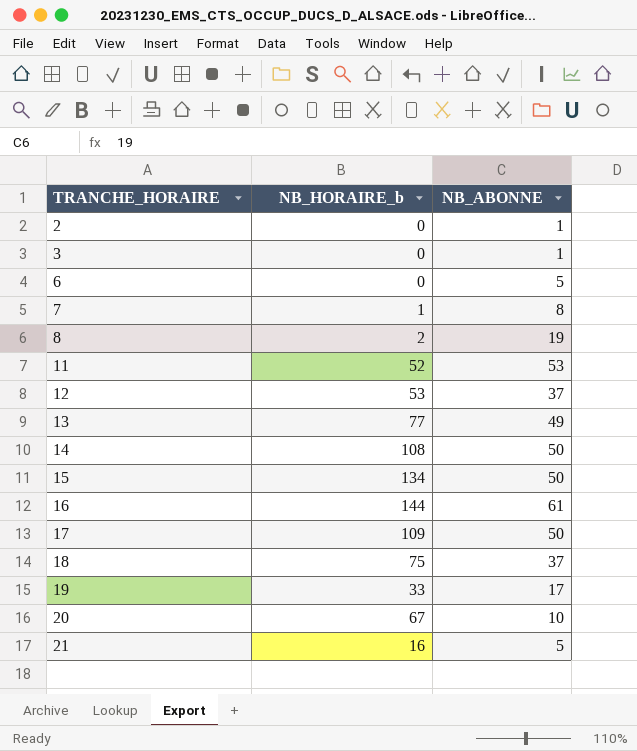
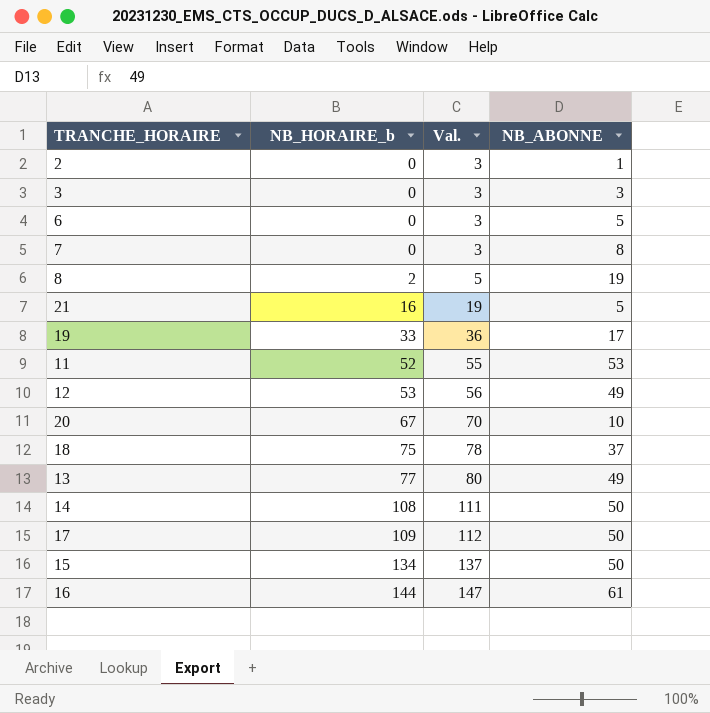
row order: TRANCHE_HORAIRE ascending -> NB_HORAIRE_b ascending
column Val. | formula: none -> [NB_HORAIRE_b] + 3
3 | NB_ABONNE: 1 -> 3
7 | NB_HORAIRE_b: 1 -> 0
12 | NB_ABONNE: 37 -> 49

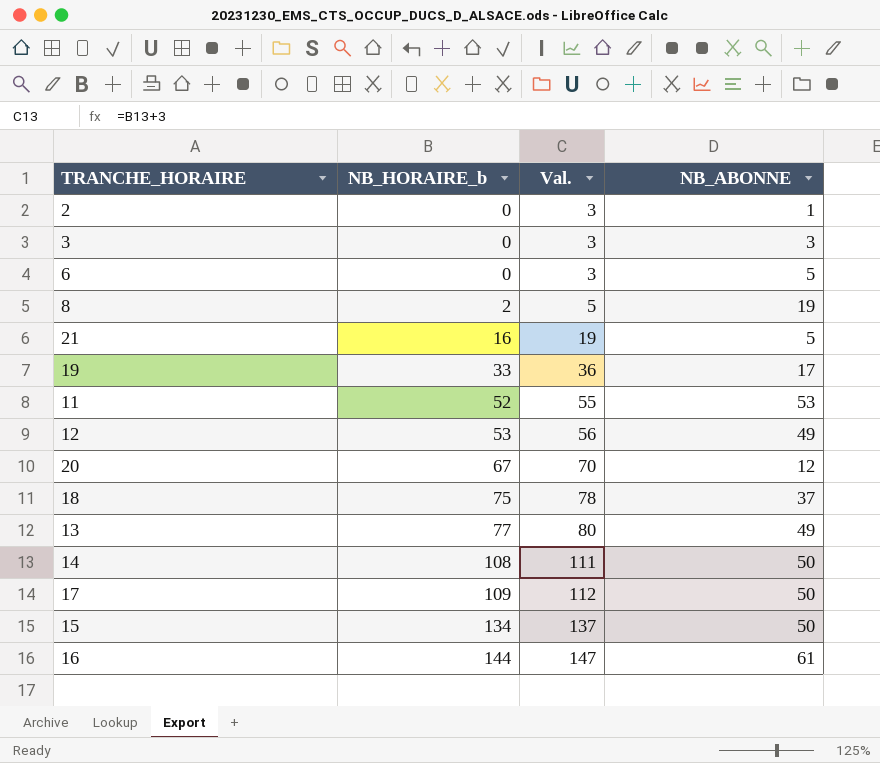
row 7: 0 | 3 | 8 -> none
20 | NB_ABONNE: 10 -> 12

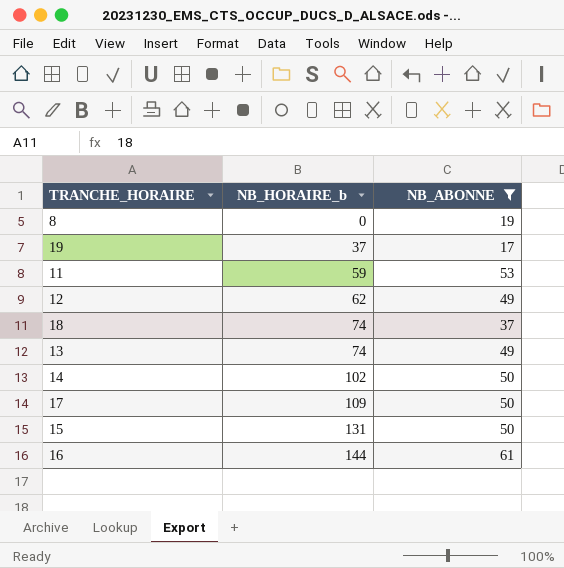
filter: none -> NB_ABONNE >= 17
column Val. | formula: [NB_HORAIRE_b] + 3 -> none
8 | NB_HORAIRE_b: 2 -> 0
19 | NB_HORAIRE_b: 33 -> 37
11 | NB_HORAIRE_b: 52 -> 59
12 | NB_HORAIRE_b: 53 -> 62
18 | NB_HORAIRE_b: 75 -> 74
13 | NB_HORAIRE_b: 77 -> 74
14 | NB_HORAIRE_b: 108 -> 102
15 | NB_HORAIRE_b: 134 -> 131

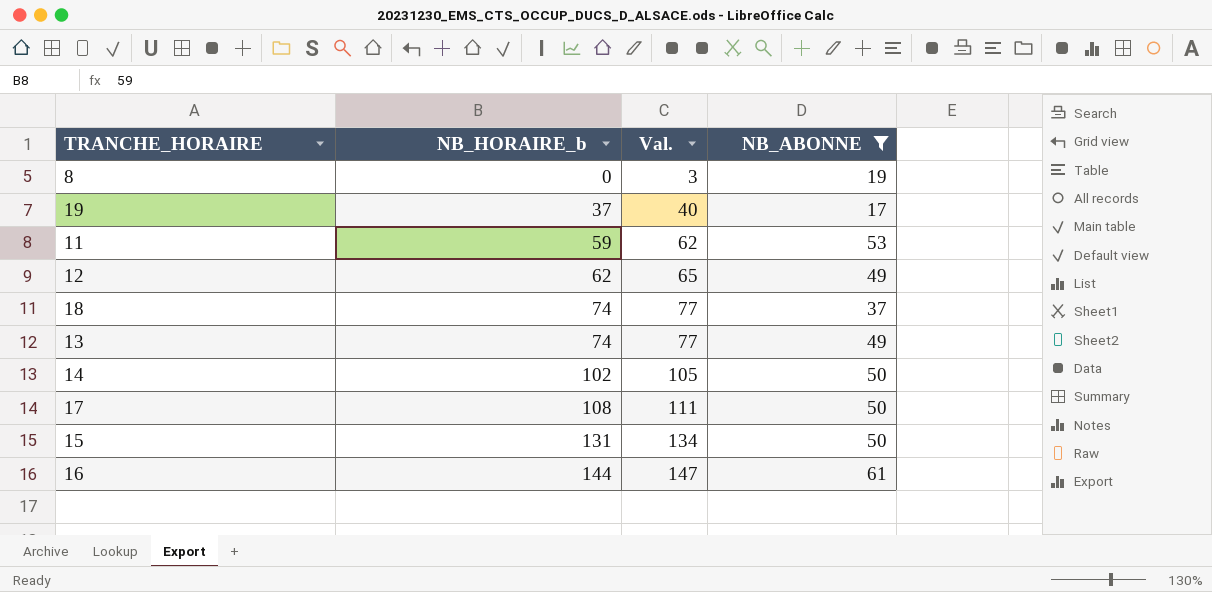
column Val. | formula: none -> [NB_HORAIRE_b] + 3
17 | NB_HORAIRE_b: 109 -> 108

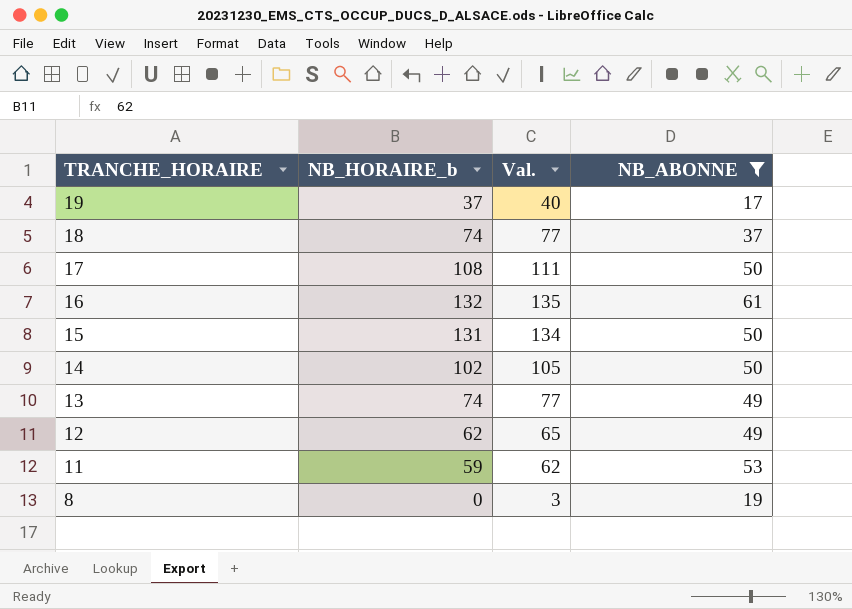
row order: NB_HORAIRE_b ascending -> TRANCHE_HORAIRE descending
16 | NB_HORAIRE_b: 144 -> 132
16 | Val.: 147 -> 135

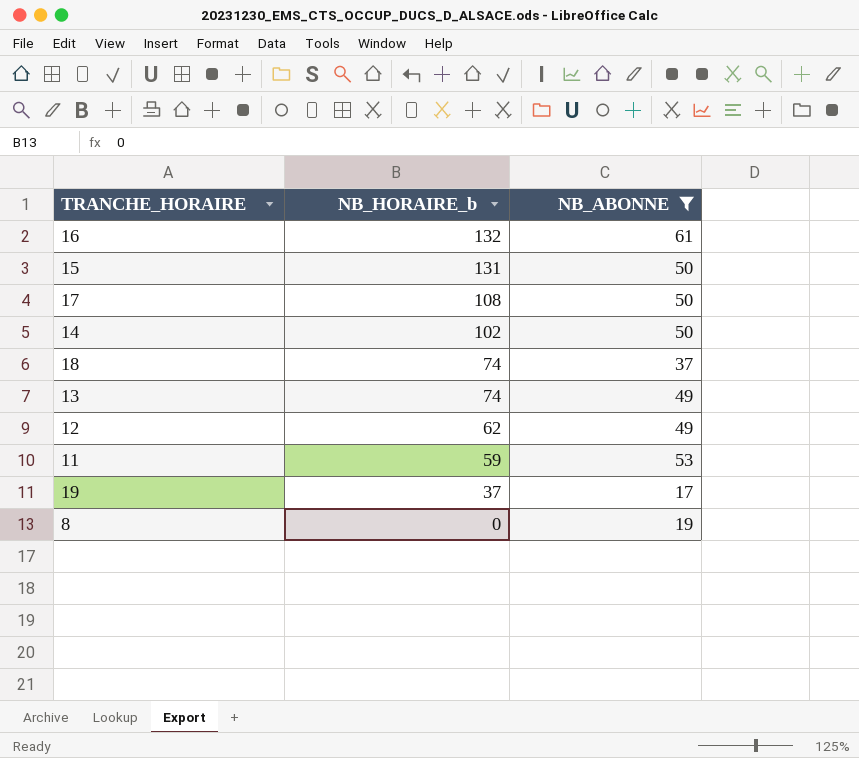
row order: TRANCHE_HORAIRE descending -> NB_HORAIRE_b descending
column Val. | formula: [NB_HORAIRE_b] + 3 -> none

